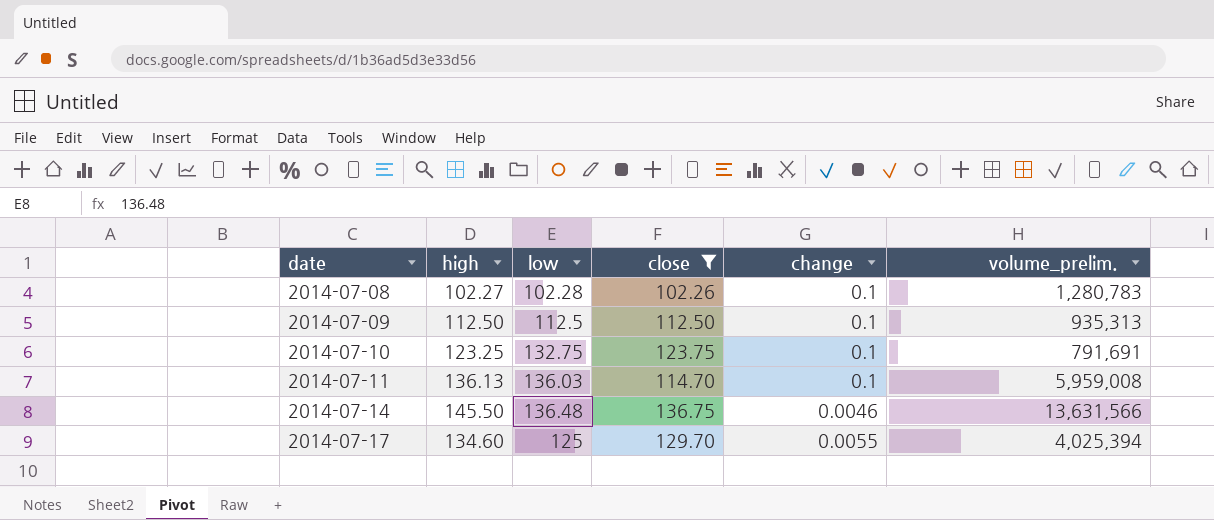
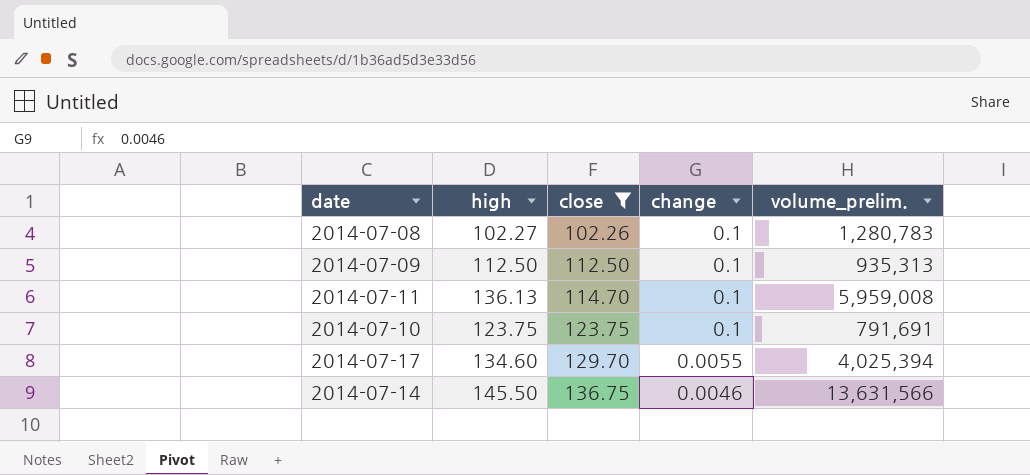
row order: date ascending -> close ascending
column low | position: 3 -> none
2014-07-10 | high: 123.25 -> 123.75

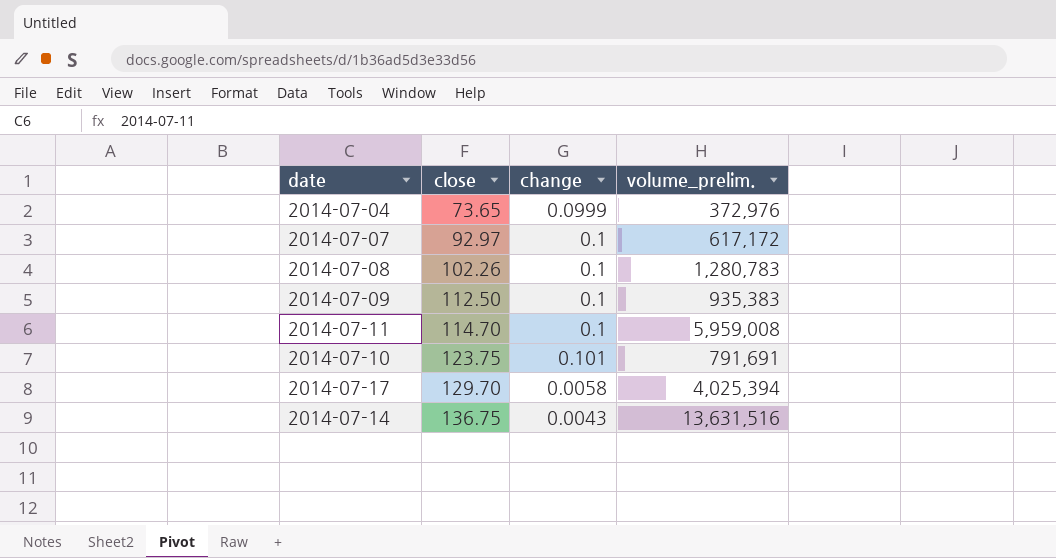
filter: close >= 102.26 -> none
column high | position: 2 -> none
2014-07-09 | volume_prelim.: 935,313 -> 935,383
2014-07-10 | change: 0.1 -> 0.101
2014-07-17 | change: 0.0055 -> 0.0058
2014-07-14 | change: 0.0046 -> 0.0043
2014-07-14 | volume_prelim.: 13,631,566 -> 13,631,516

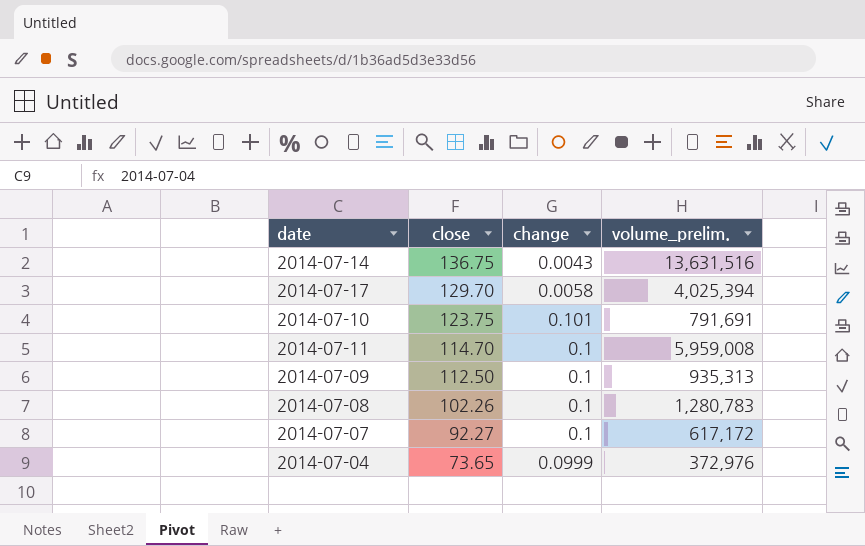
row order: close ascending -> close descending
2014-07-09 | volume_prelim.: 935,383 -> 935,313
2014-07-07 | close: 92.97 -> 92.27

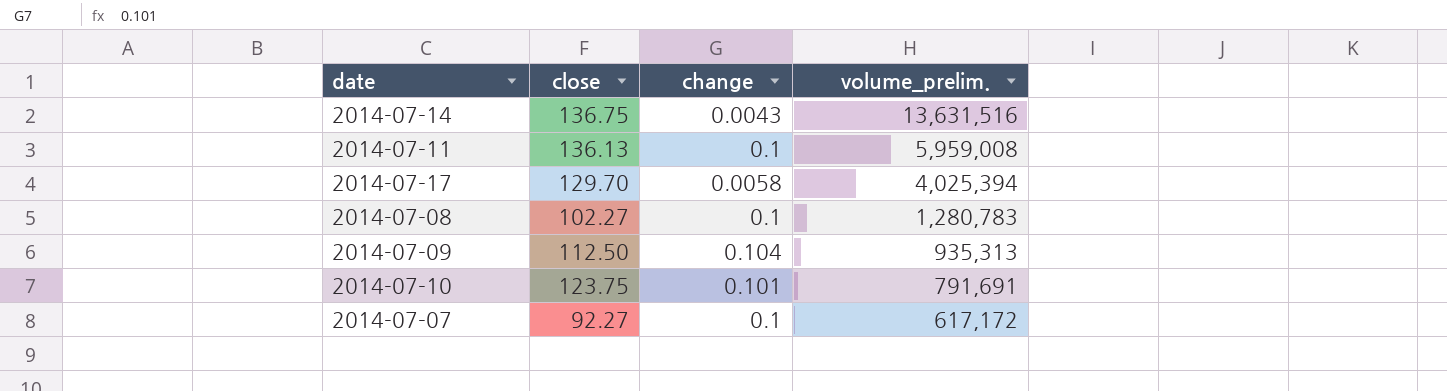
row order: close descending -> volume_prelim. descending
row 2014-07-04: 73.65 | 0.0999 | 372,976 -> none
2014-07-11 | close: 114.70 -> 136.13
2014-07-08 | close: 102.26 -> 102.27
2014-07-09 | change: 0.1 -> 0.104

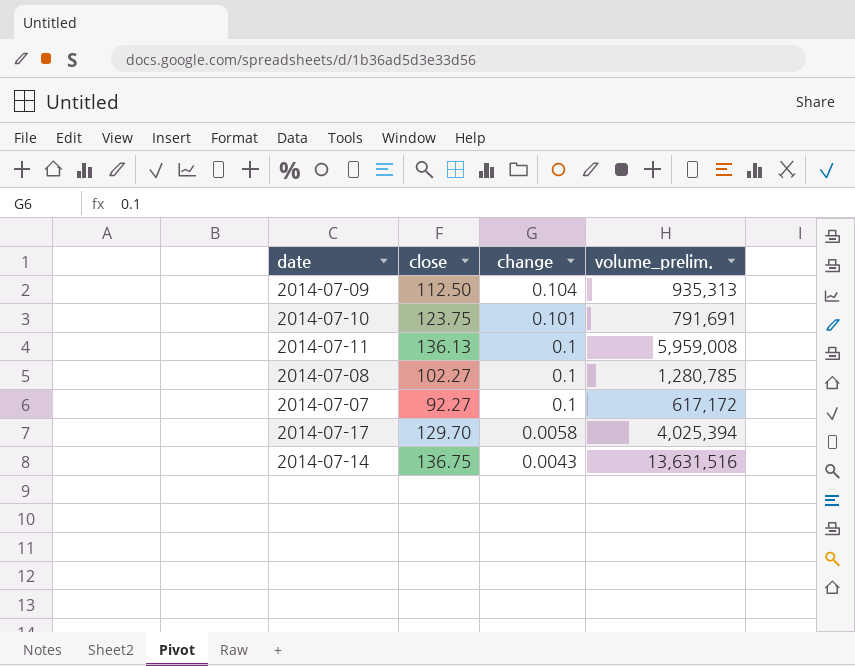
row order: volume_prelim. descending -> change descending
2014-07-08 | volume_prelim.: 1,280,783 -> 1,280,785

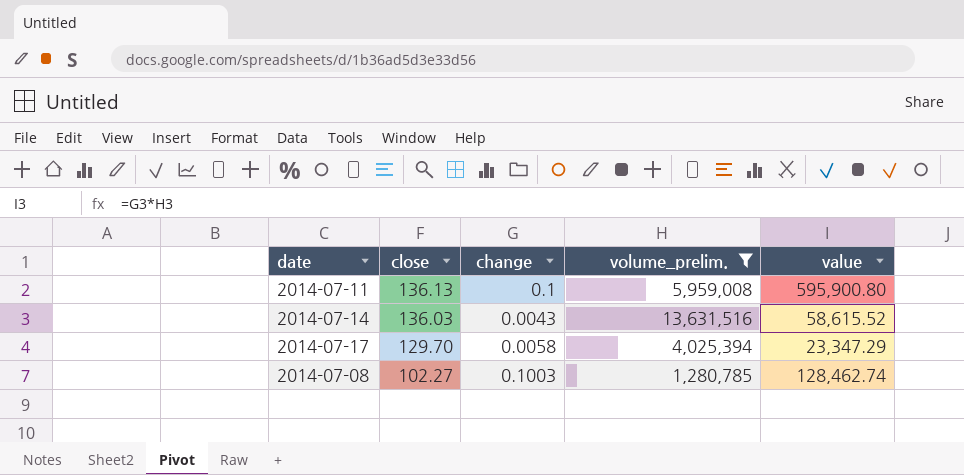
filter: none -> volume_prelim. >= 1,280,785
row order: change descending -> close descending
column value | formula: none -> [change] * [volume_prelim.]
2014-07-14 | close: 136.75 -> 136.03
2014-07-08 | change: 0.1 -> 0.1003

